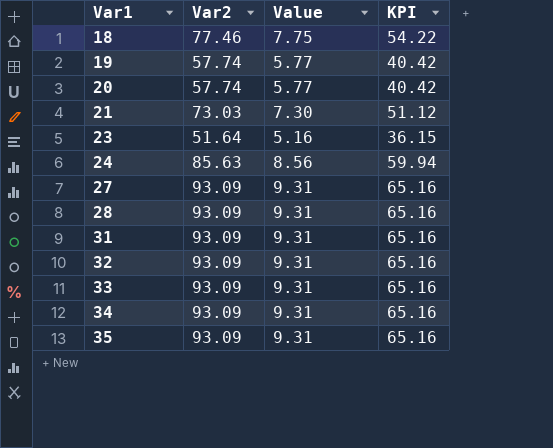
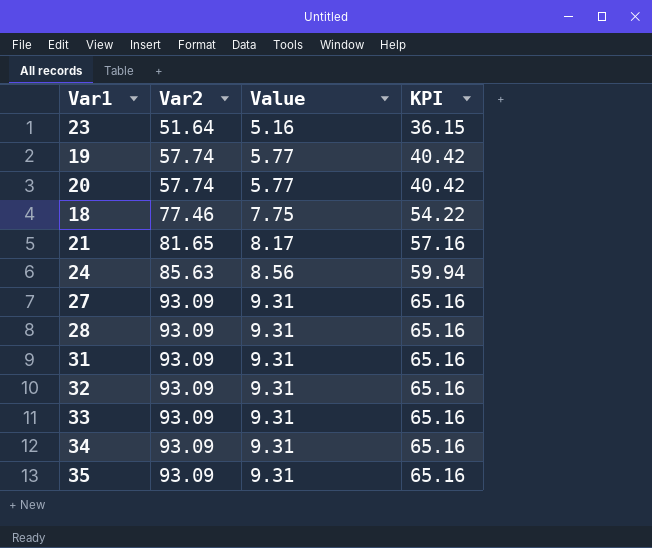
row order: Var1 ascending -> Var2 ascending
21 | Var2: 73.03 -> 81.65
21 | Value: 7.30 -> 8.17
21 | KPI: 51.12 -> 57.16

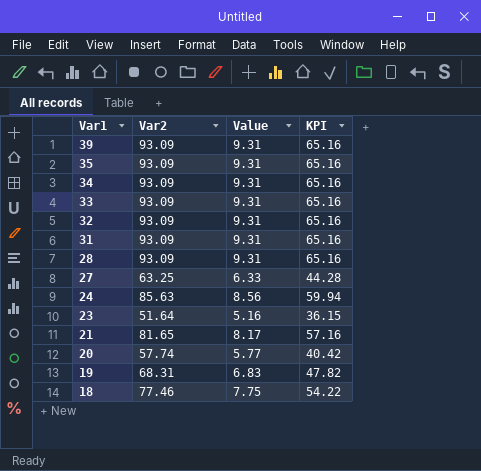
row order: Var2 ascending -> Var1 descending
row 39: none -> 93.09 | 9.31 | 65.16
27 | Var2: 93.09 -> 63.25
27 | Value: 9.31 -> 6.33
27 | KPI: 65.16 -> 44.28
19 | Var2: 57.74 -> 68.31
19 | Value: 5.77 -> 6.83
19 | KPI: 40.42 -> 47.82

